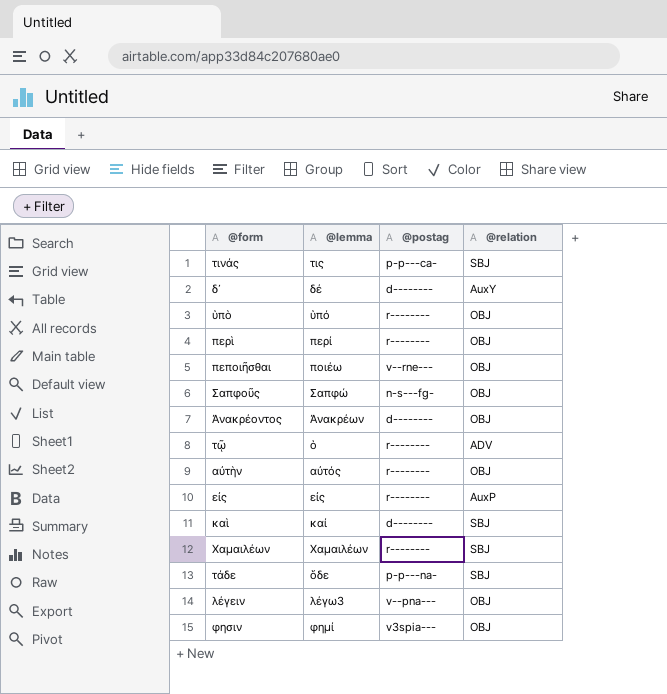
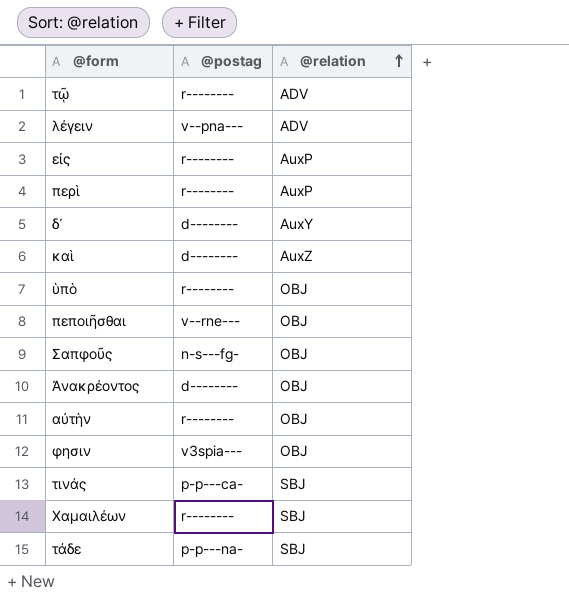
row order: none -> @relation ascending
column @lemma | position: 2 -> none
λέγειν | @relation: OBJ -> ADV
περὶ | @relation: OBJ -> AuxP
καὶ | @relation: SBJ -> AuxZ

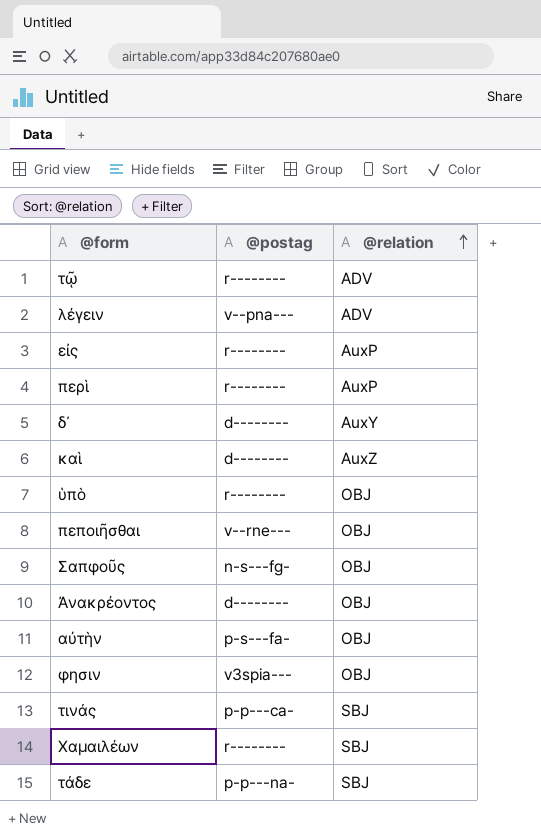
αὐτὴν | @postag: r-------- -> p-s---fa-

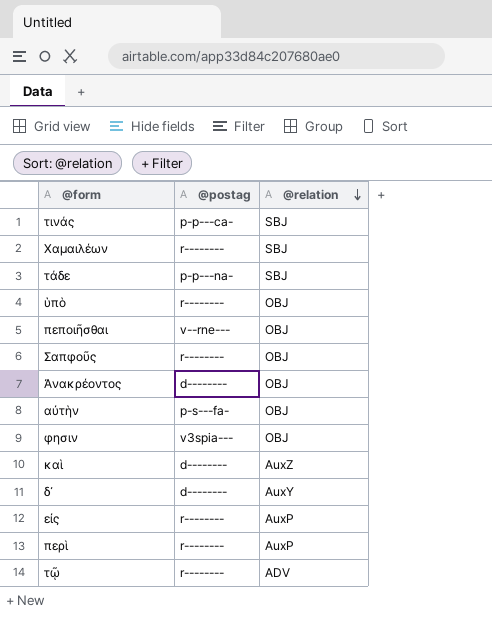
row order: @relation ascending -> @relation descending
row λέγειν: v--pna--- | ADV -> none
Σαπφοῦς | @postag: n-s---fg- -> r--------

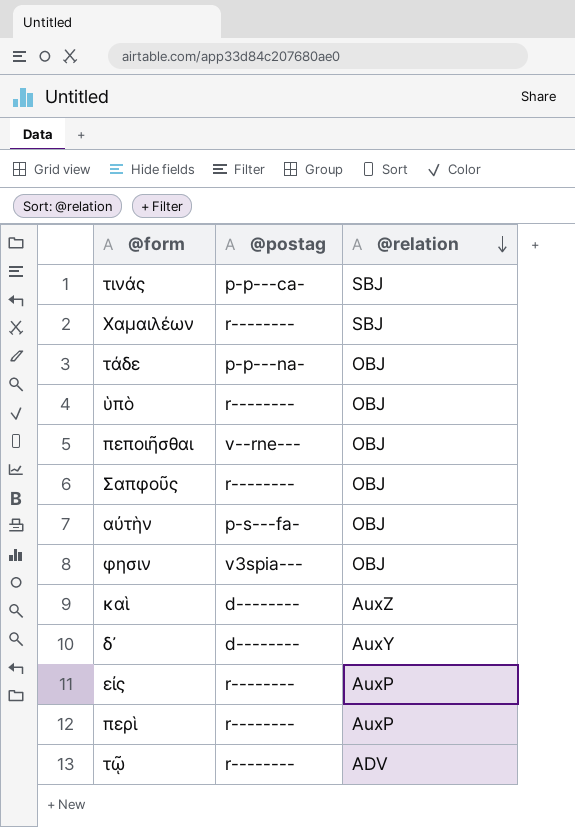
row Ἀνακρέοντος: d-------- | OBJ -> none
τάδε | @relation: SBJ -> OBJ

